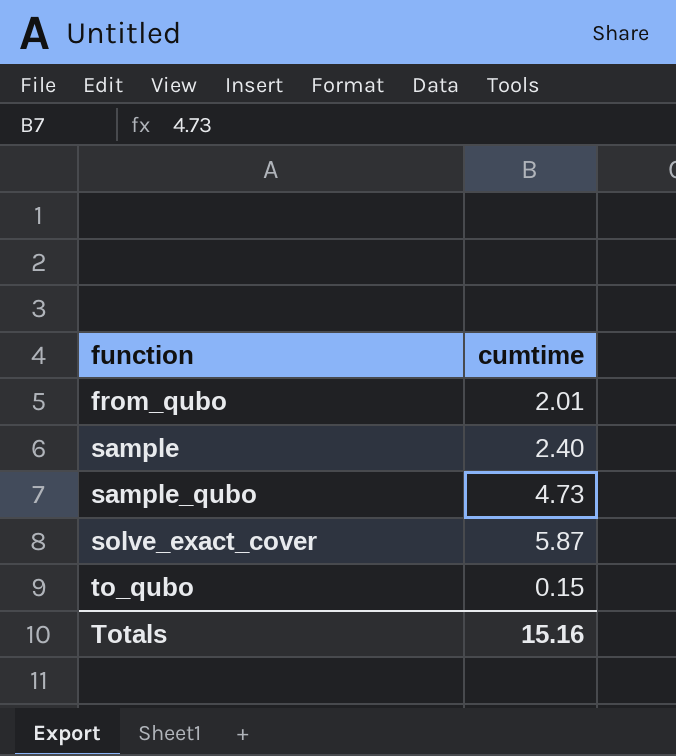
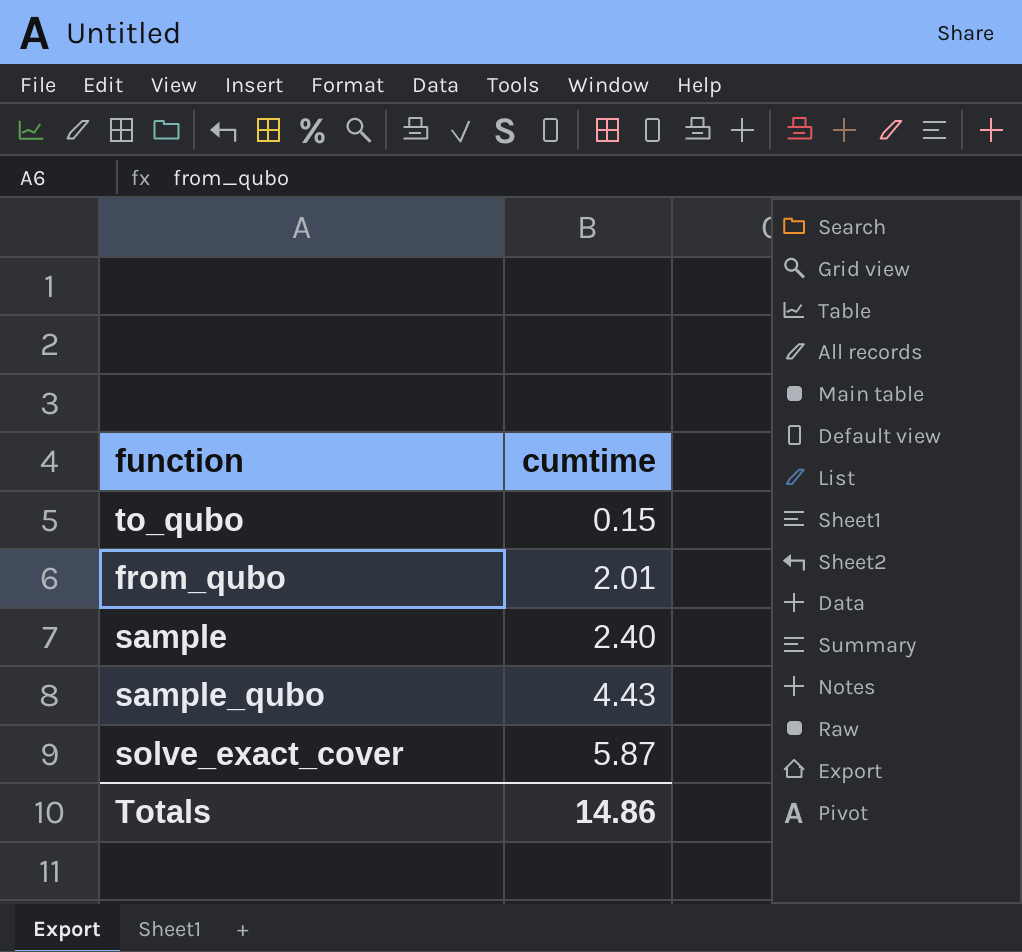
row order: function ascending -> cumtime ascending
sample_qubo | cumtime: 4.73 -> 4.43
Totals | cumtime: 15.16 -> 14.86

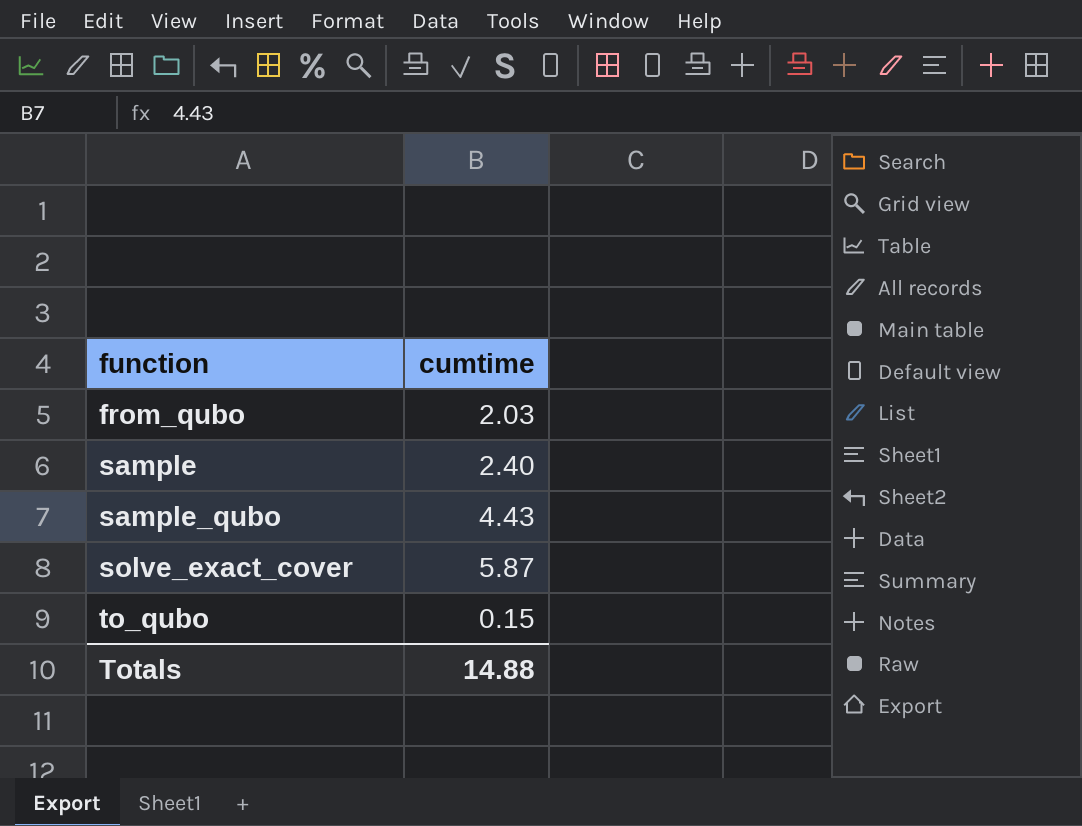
row order: cumtime ascending -> function ascending
from_qubo | cumtime: 2.01 -> 2.03
Totals | cumtime: 14.86 -> 14.88

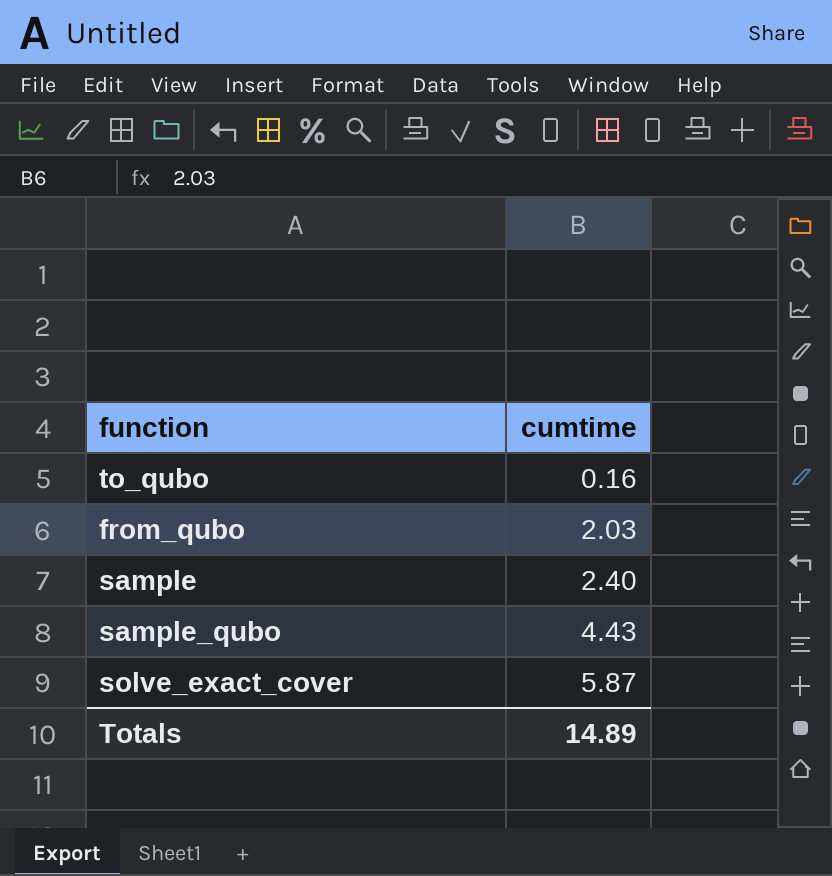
row order: function ascending -> cumtime ascending
to_qubo | cumtime: 0.15 -> 0.16
Totals | cumtime: 14.88 -> 14.89

